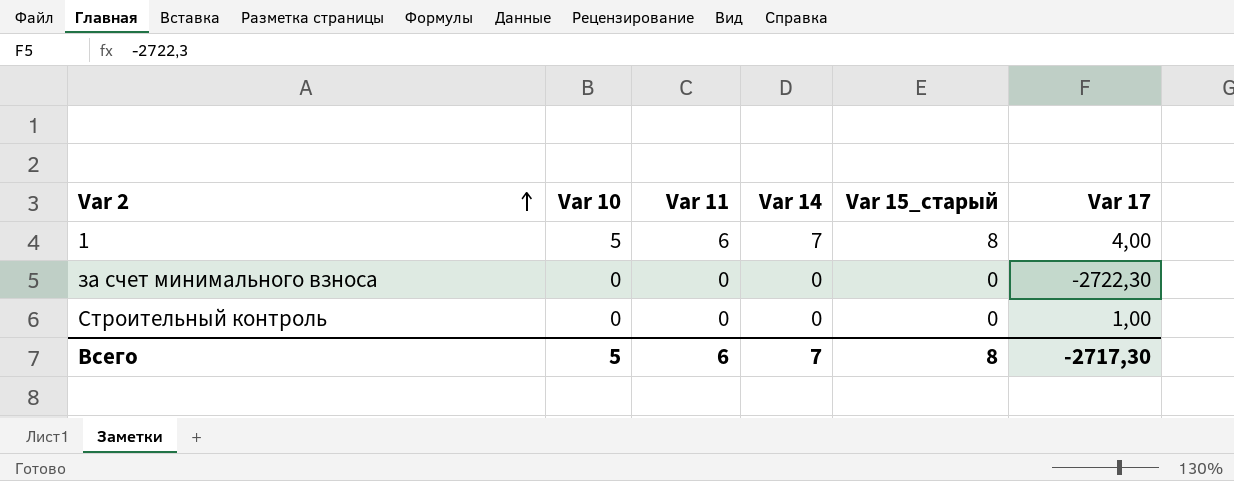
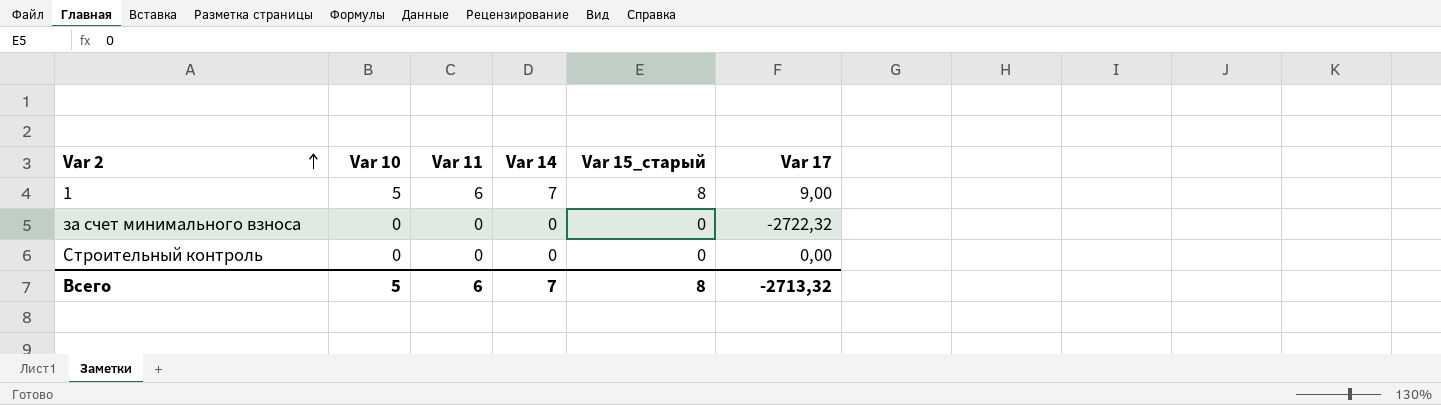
1 | Var 17: 4,00 -> 9,00
за счет минимального взноса | Var 17: -2722,30 -> -2722,32
Строительный контроль | Var 17: 1,00 -> 0,00
Всего | Var 17: -2717,30 -> -2713,32

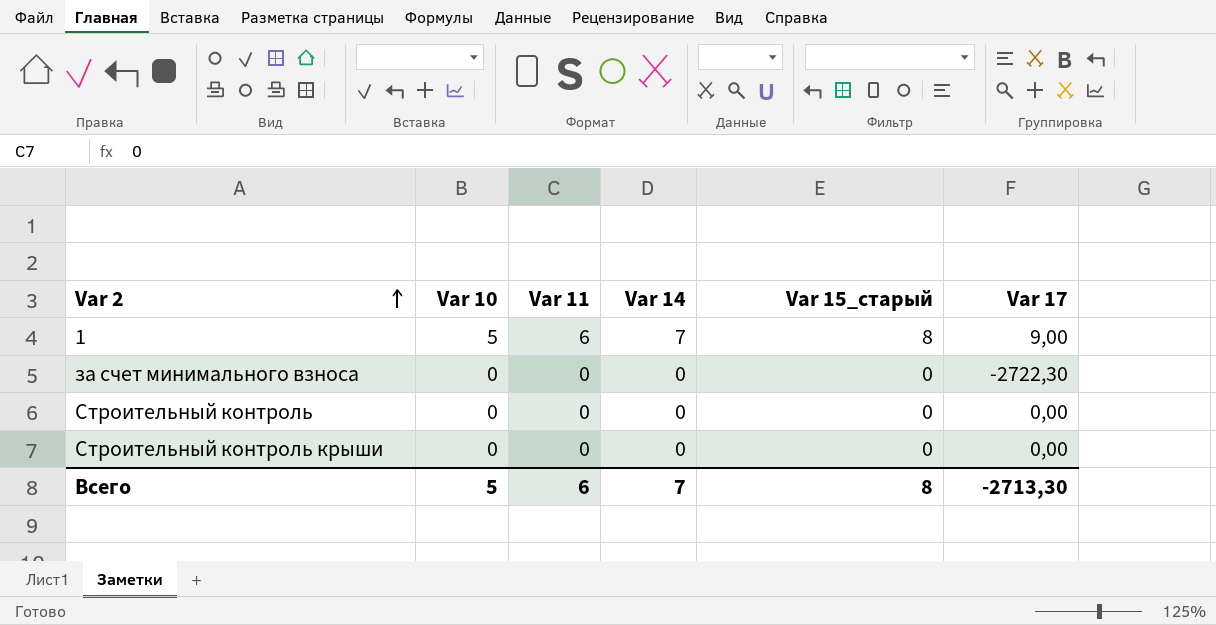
за счет минимального взноса | Var 17: -2722,32 -> -2722,30
row Строительный контроль крыши: none -> 0 | 0 | 0 | 0 | 0,00
Всего | Var 17: -2713,32 -> -2713,30

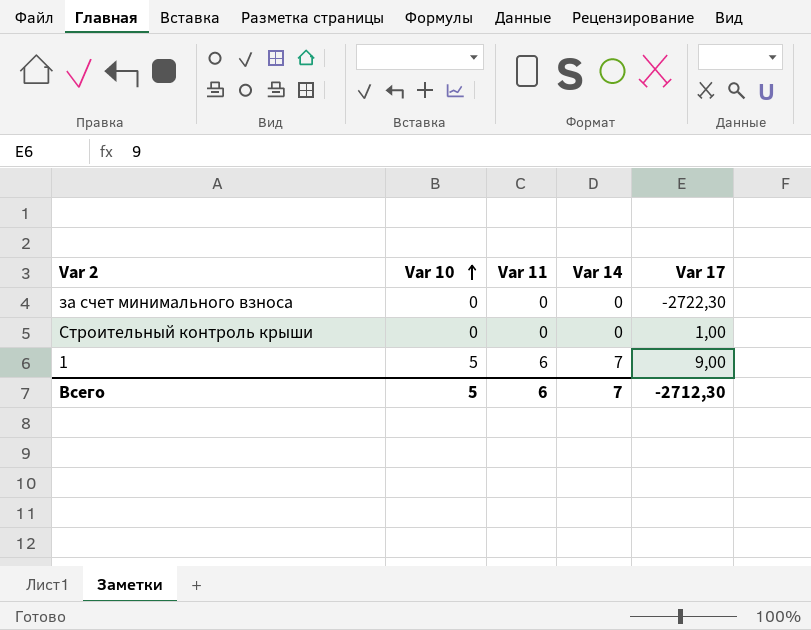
row order: Var 2 ascending -> Var 10 ascending
column Var 15_старый | position: 5 -> none
row Строительный контроль: 0 | 0 | 0 | 0 | 0,00 -> none
Строительный контроль крыши | Var 17: 0,00 -> 1,00
Всего | Var 17: -2713,30 -> -2712,30

